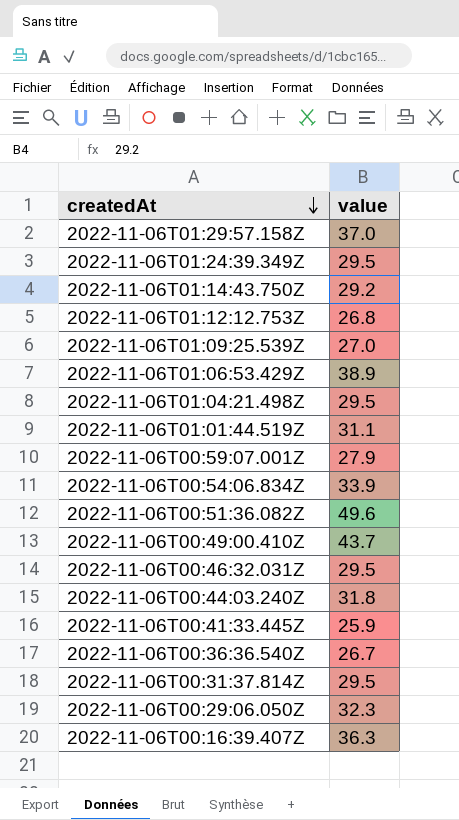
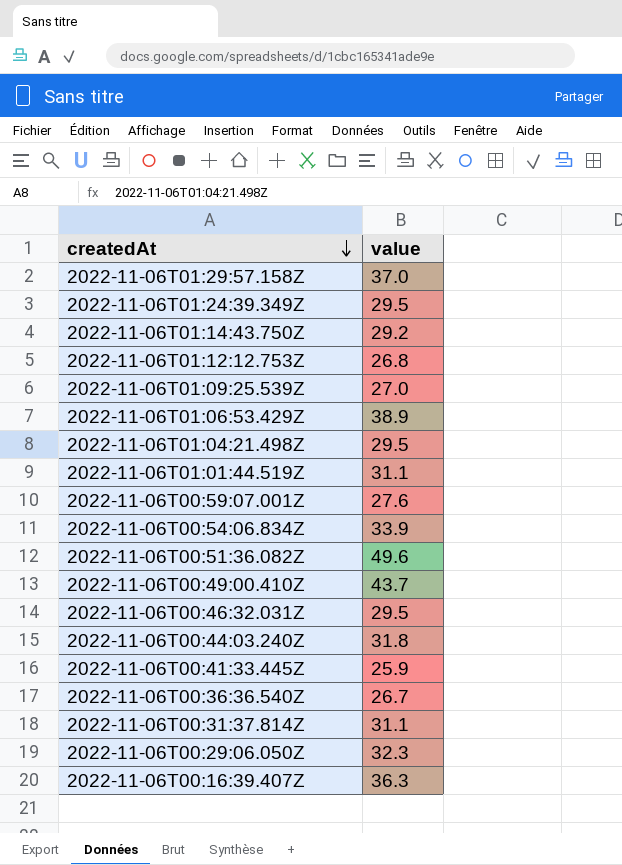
2022-11-06T00:59:07.001Z | value: 27.9 -> 27.6
2022-11-06T00:31:37.814Z | value: 29.5 -> 31.1

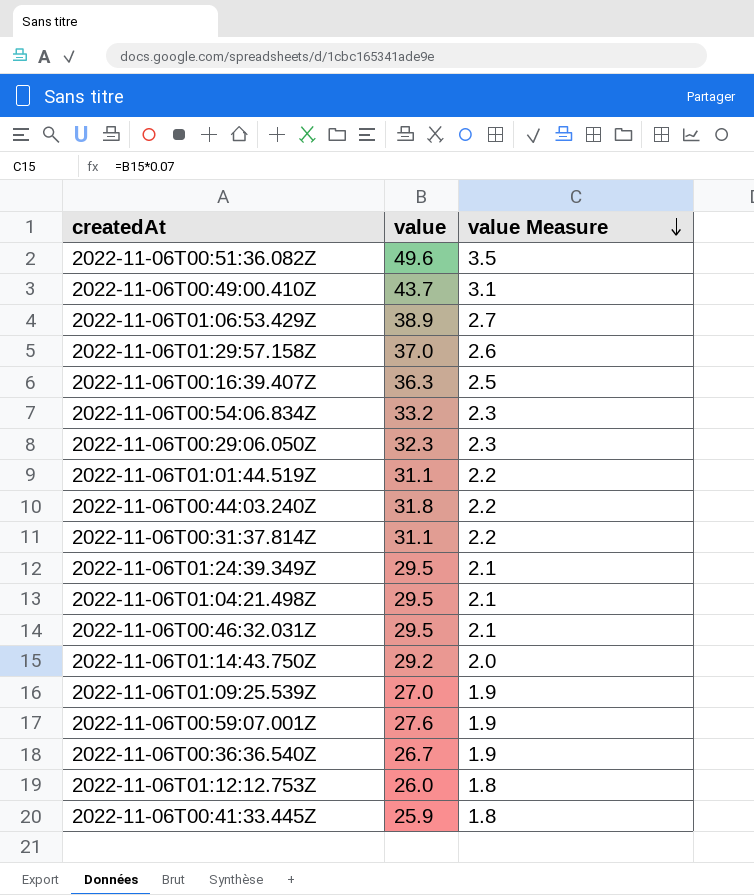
row order: createdAt descending -> value Measure descending
column value Measure | formula: none -> [value] * 0.07
2022-11-06T00:54:06.834Z | value: 33.9 -> 33.2
2022-11-06T01:12:12.753Z | value: 26.8 -> 26.0

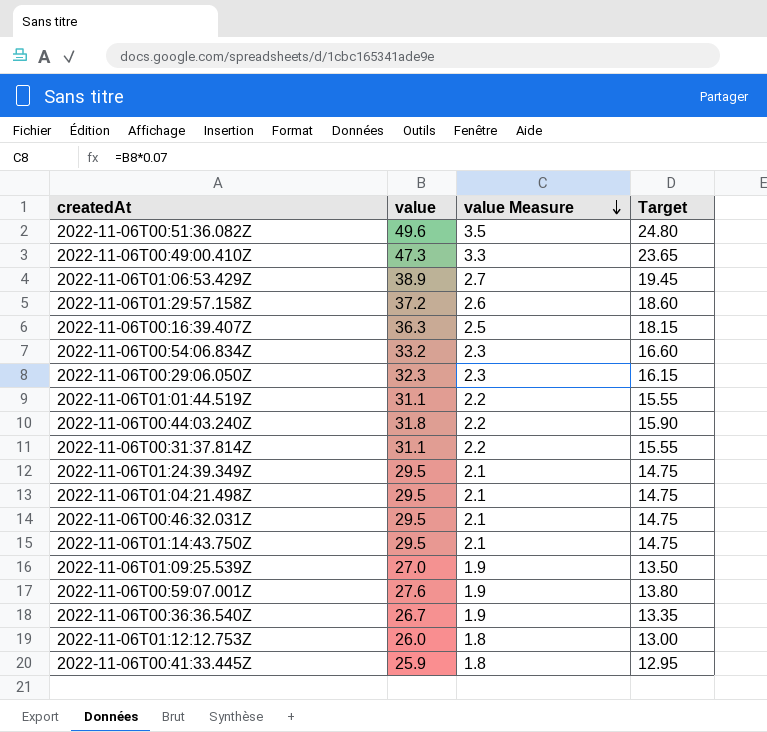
column Target | formula: none -> [value] * 0.5
2022-11-06T00:49:00.410Z | value: 43.7 -> 47.3
2022-11-06T00:49:00.410Z | value Measure: 3.1 -> 3.3
2022-11-06T01:29:57.158Z | value: 37.0 -> 37.2
2022-11-06T01:14:43.750Z | value: 29.2 -> 29.5
2022-11-06T01:14:43.750Z | value Measure: 2.0 -> 2.1

